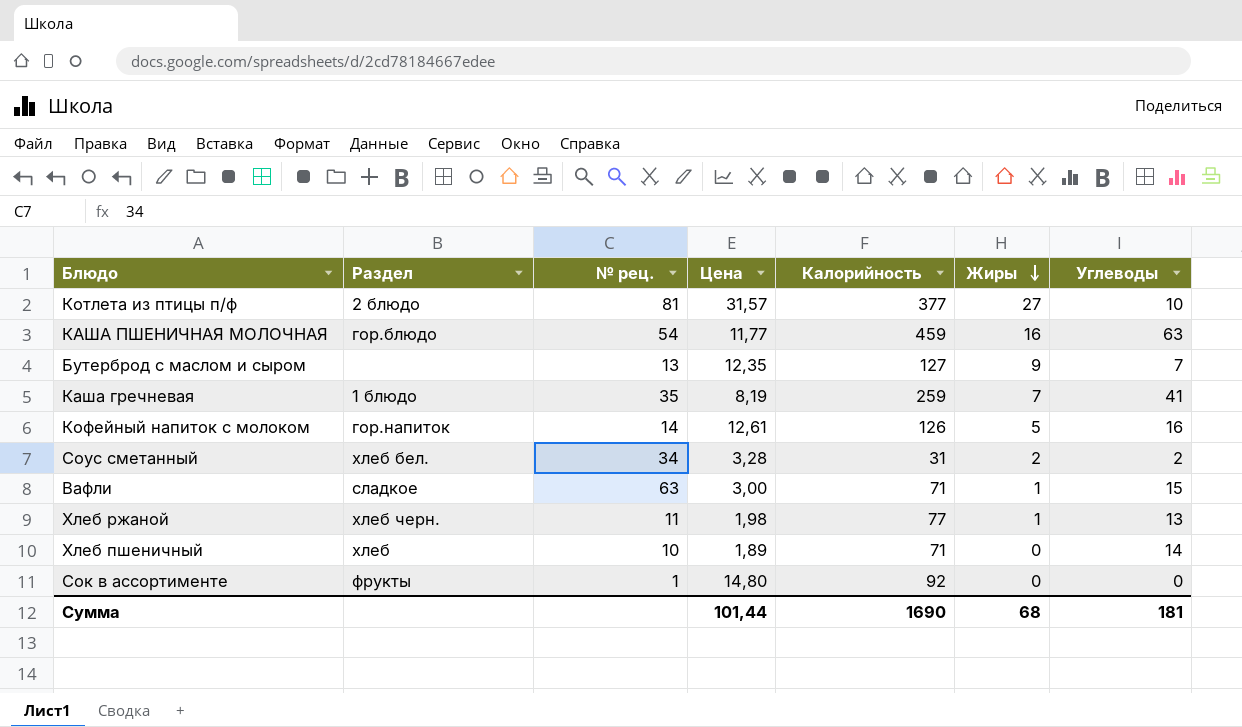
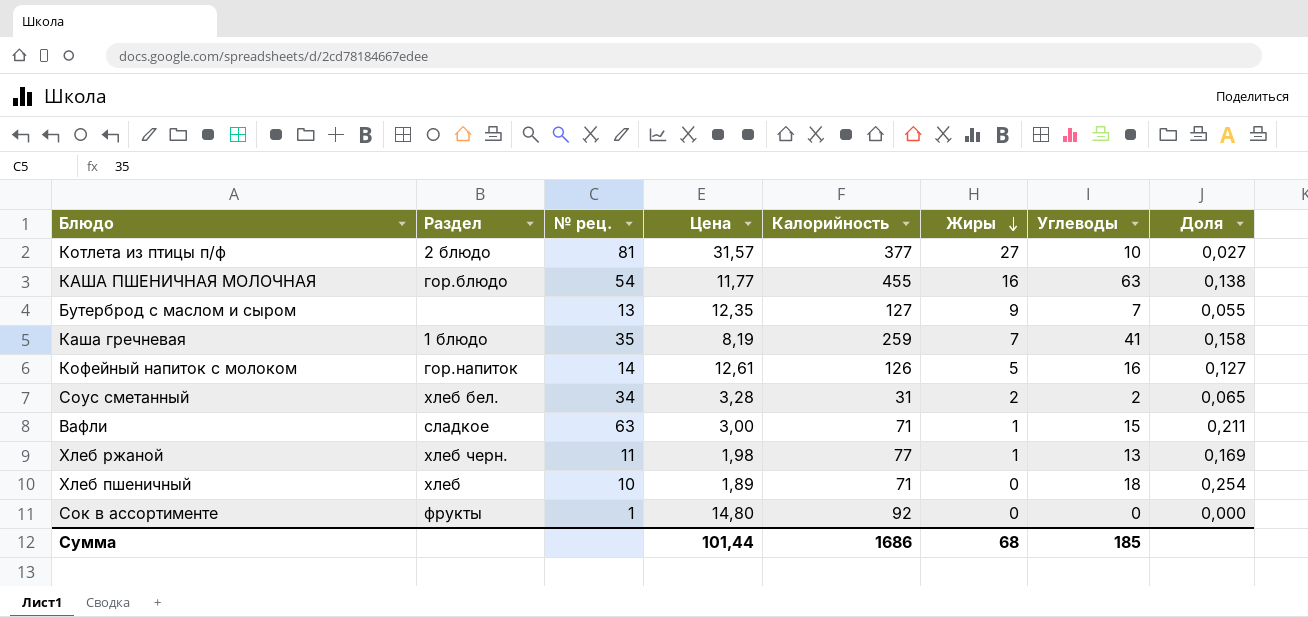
column Доля | formula: none -> [Углеводы] / [Калорийность]
КАША ПШЕНИЧНАЯ МОЛОЧНАЯ | Калорийность: 459 -> 455
Хлеб пшеничный | Углеводы: 14 -> 18
Сумма | Калорийность: 1690 -> 1686
Сумма | Углеводы: 181 -> 185

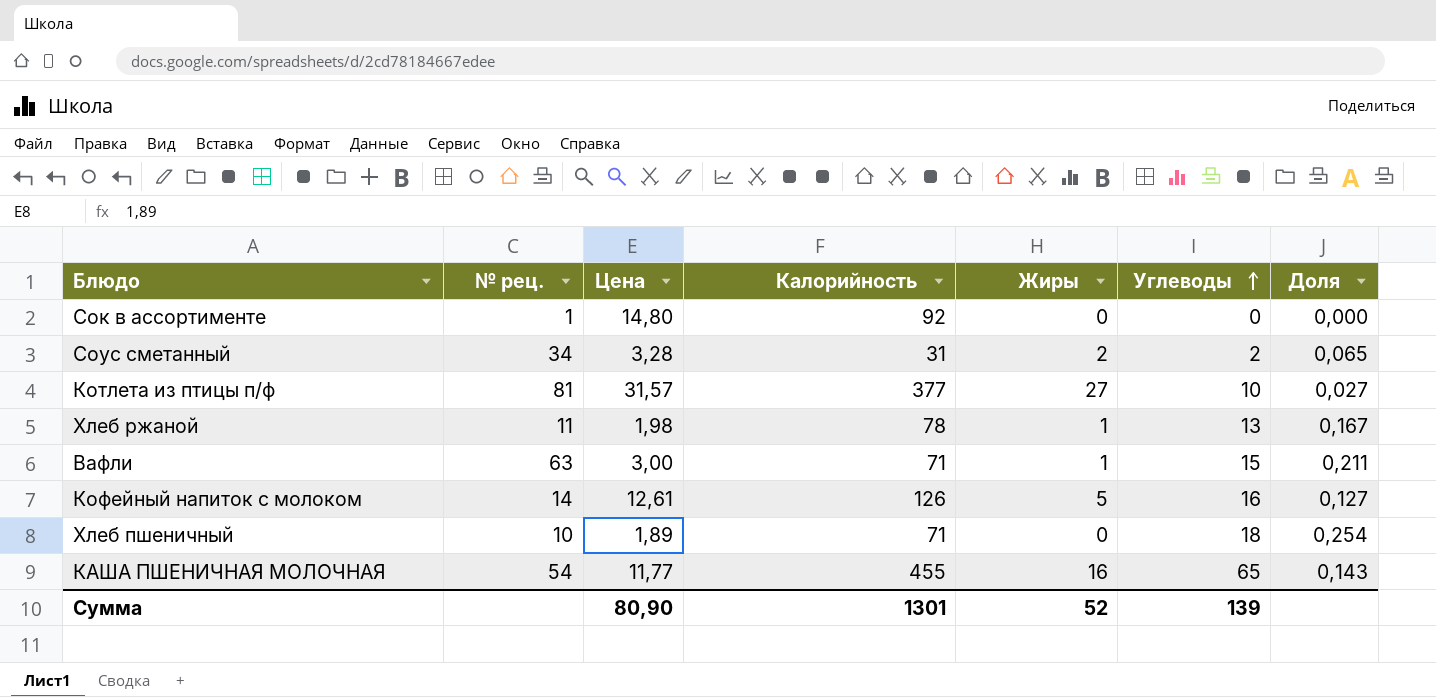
row order: Жиры descending -> Углеводы ascending
column Раздел | position: 2 -> none
row Бутерброд с маслом и сыром: none | 13 | 12,35 | 127 | 9 | 7 | 0,055 -> none
row Каша гречневая: 1 блюдо | 35 | 8,19 | 259 | 7 | 41 | 0,158 -> none
Хлеб ржаной | Калорийность: 77 -> 78
Хлеб ржаной | Доля: 0,169 -> 0,167
КАША ПШЕНИЧНАЯ МОЛОЧНАЯ | Углеводы: 63 -> 65
КАША ПШЕНИЧНАЯ МОЛОЧНАЯ | Доля: 0,138 -> 0,143
Сумма | Цена: 101,44 -> 80,90
Сумма | Калорийность: 1686 -> 1301
Сумма | Жиры: 68 -> 52
Сумма | Углеводы: 185 -> 139

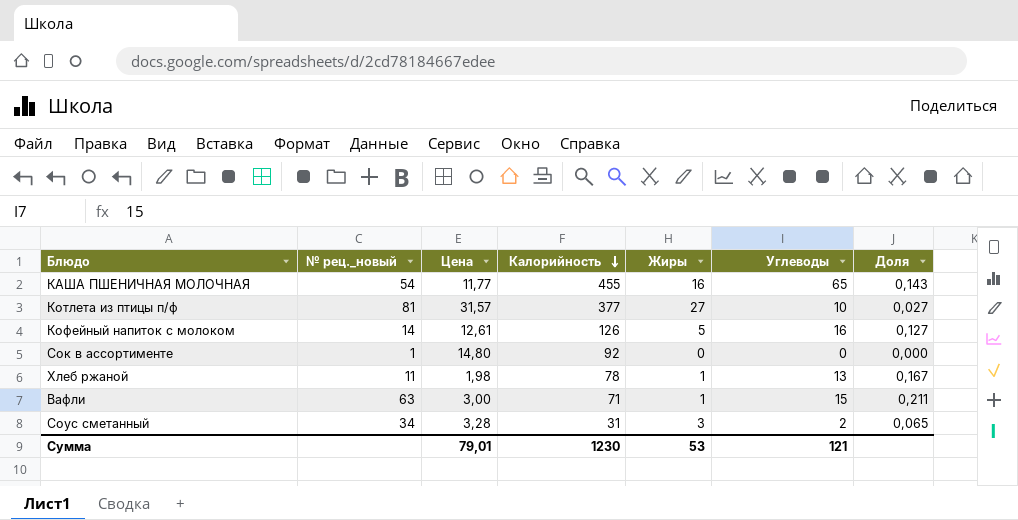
row order: Углеводы ascending -> Калорийность descending
column name: № рец. -> № рец._новый
row Хлеб пшеничный: 10 | 1,89 | 71 | 0 | 18 | 0,254 -> none
Соус сметанный | Жиры: 2 -> 3
Сумма | Цена: 80,90 -> 79,01
Сумма | Калорийность: 1301 -> 1230
Сумма | Жиры: 52 -> 53
Сумма | Углеводы: 139 -> 121

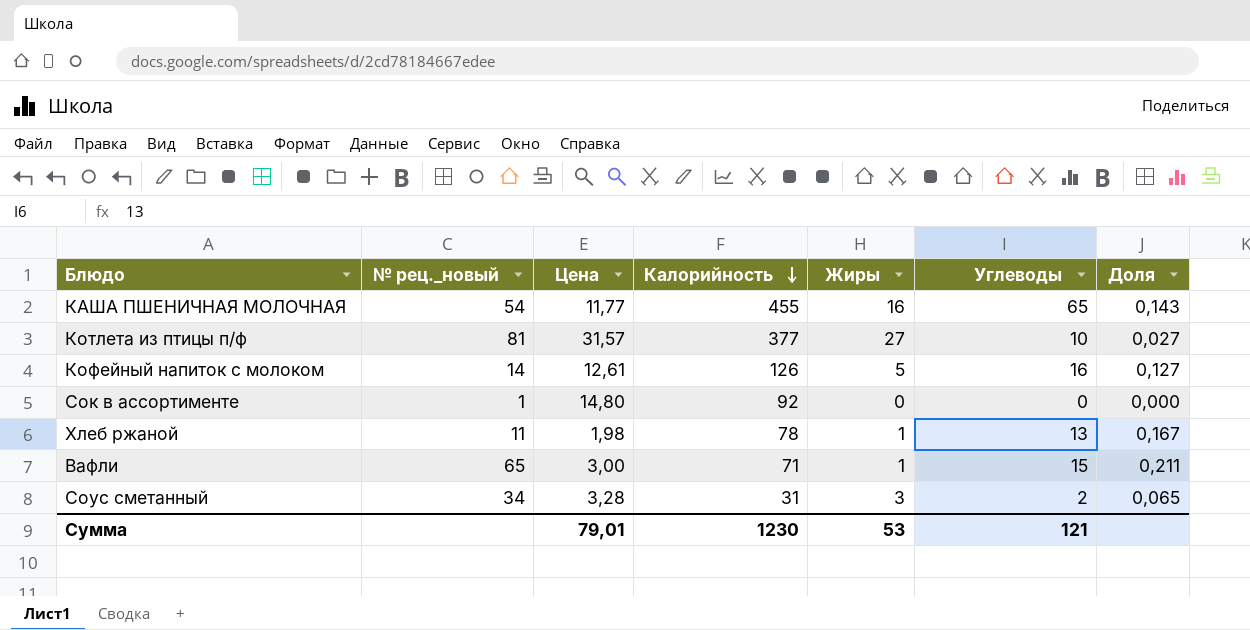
Вафли | № рец._новый: 63 -> 65

